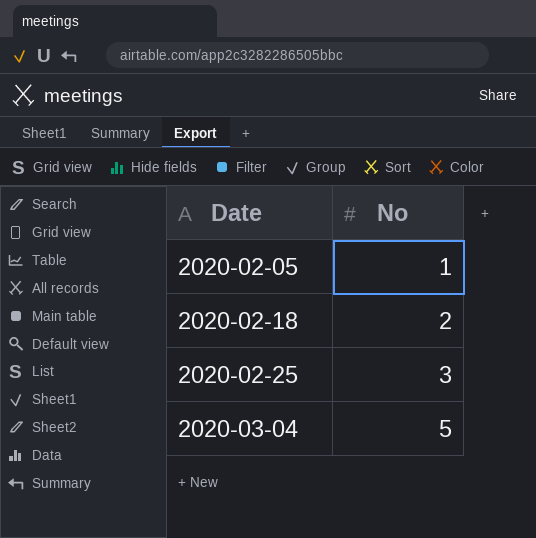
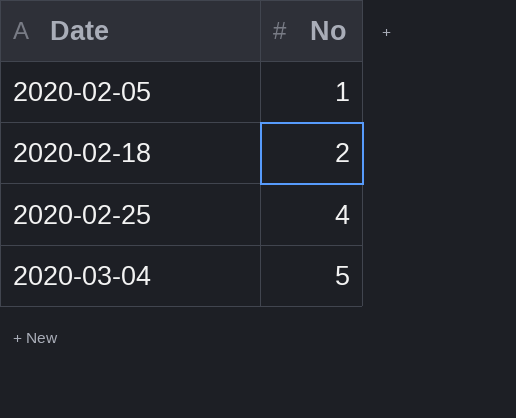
2020-02-25 | No: 3 -> 4

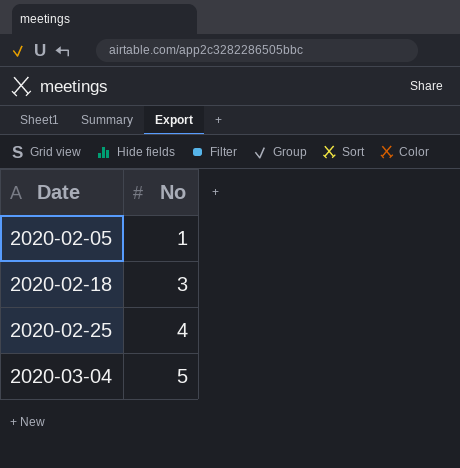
2020-02-18 | No: 2 -> 3

